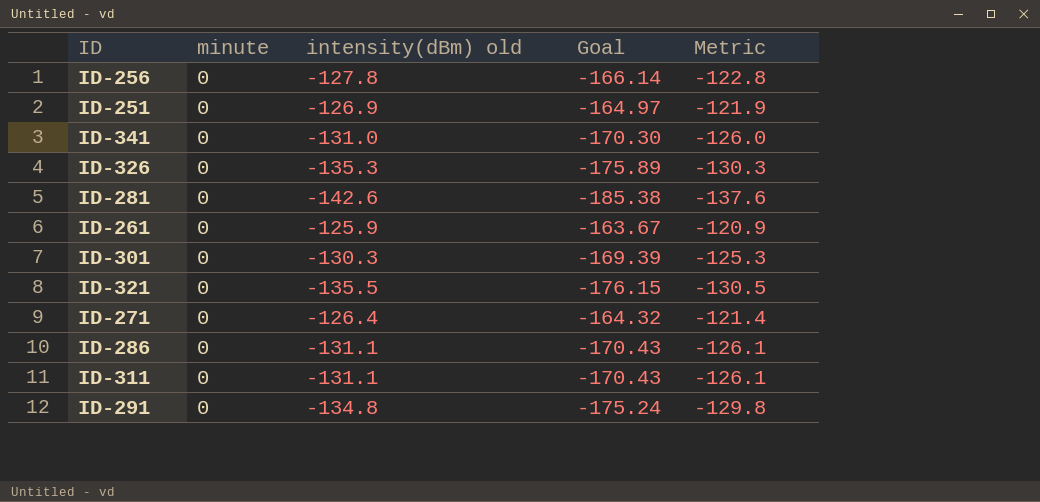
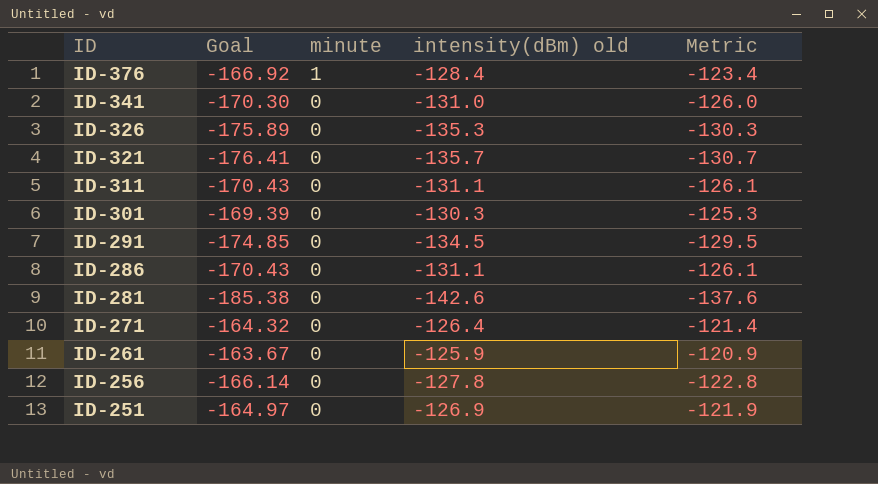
row order: none -> ID descending
column Goal | position: 4 -> 2
row ID-376: none -> -166.92 | 1 | -128.4 | -123.4
ID-321 | Goal: -176.15 -> -176.41
ID-321 | intensity(dBm) old: -135.5 -> -135.7
ID-321 | Metric: -130.5 -> -130.7
ID-291 | Goal: -175.24 -> -174.85
ID-291 | intensity(dBm) old: -134.8 -> -134.5
ID-291 | Metric: -129.8 -> -129.5

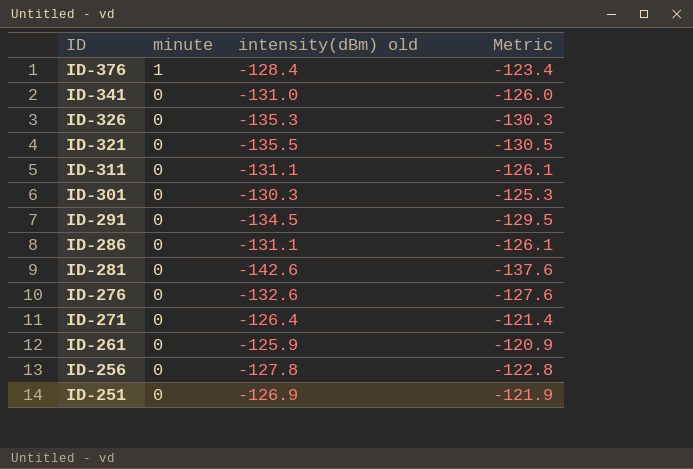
column Goal | formula: [intensity(dBm) old] * 1.3 -> none
ID-321 | intensity(dBm) old: -135.7 -> -135.5
ID-321 | Metric: -130.7 -> -130.5
row ID-276: none -> 0 | -132.6 | -127.6

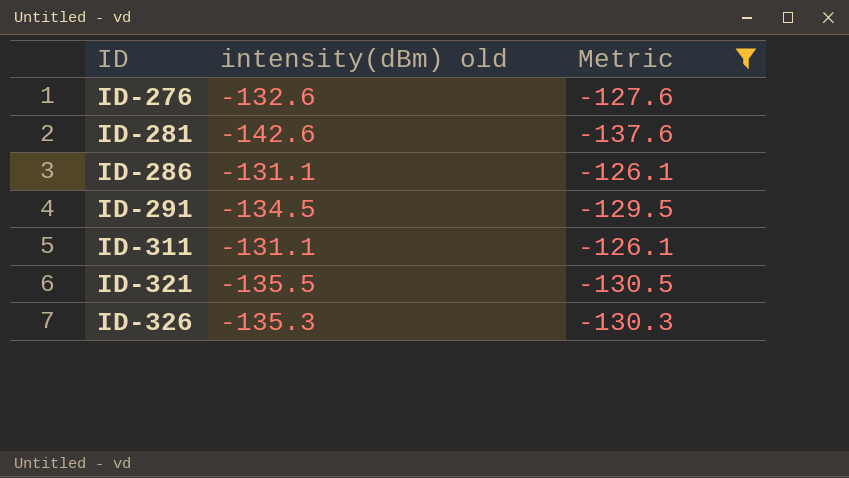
filter: none -> Metric <= -126.1
row order: ID descending -> ID ascending
column minute | position: 2 -> none

